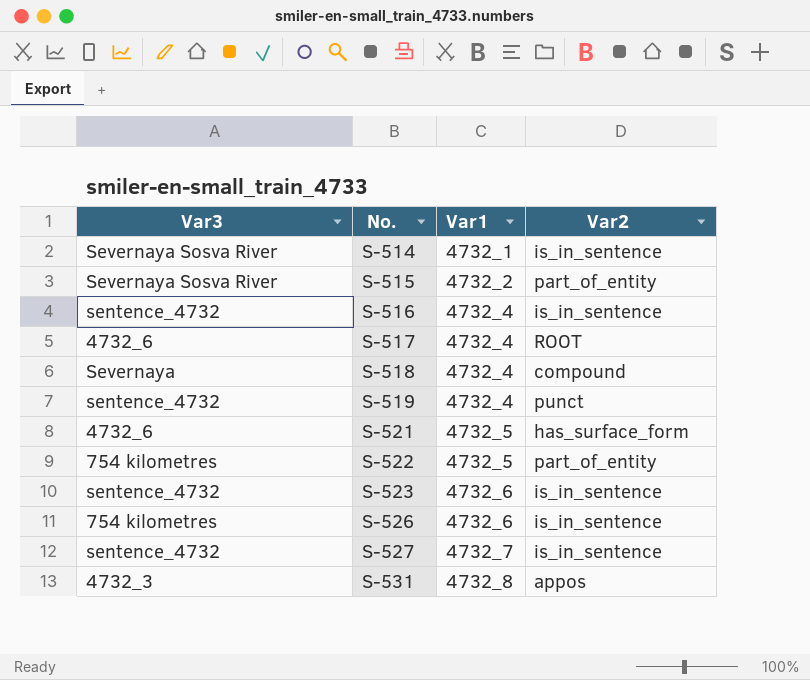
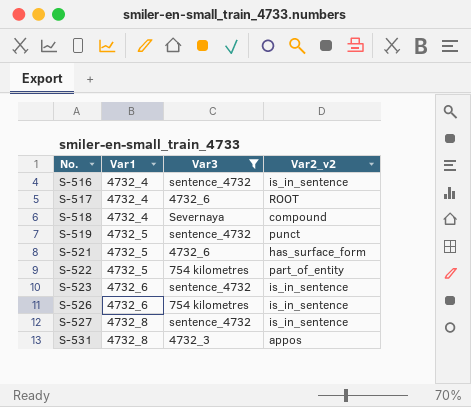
filter: none -> Var3 != Severnaya Sosva River
column Var3 | position: 1 -> 3
column name: Var2 -> Var2_v2
S-519 | Var1: 4732_4 -> 4732_5
S-527 | Var1: 4732_7 -> 4732_8

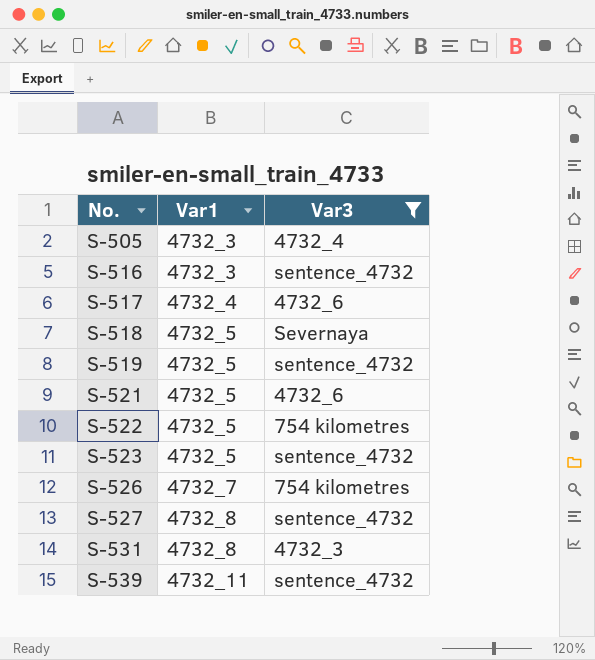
column Var2_v2 | position: 4 -> none
row S-505: none -> 4732_3 | 4732_4
S-516 | Var1: 4732_4 -> 4732_3
S-518 | Var1: 4732_4 -> 4732_5
S-523 | Var1: 4732_6 -> 4732_5
S-526 | Var1: 4732_6 -> 4732_7
row S-539: none -> 4732_11 | sentence_4732

